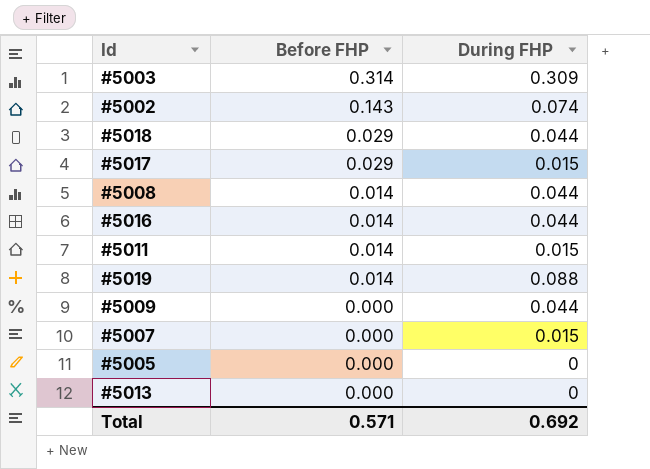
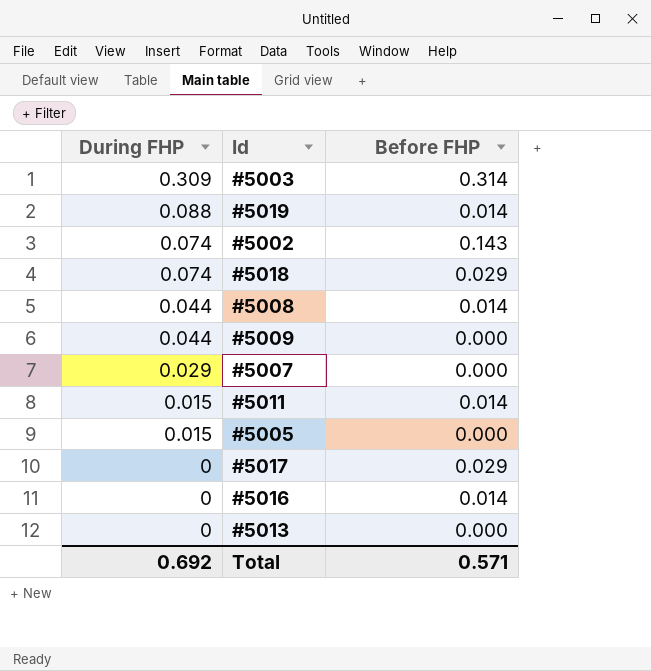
row order: Before FHP descending -> During FHP descending
column During FHP | position: 3 -> 1
#5018 | During FHP: 0.044 -> 0.074
#5007 | During FHP: 0.015 -> 0.029
#5005 | During FHP: 0 -> 0.015
#5017 | During FHP: 0.015 -> 0
#5016 | During FHP: 0.044 -> 0

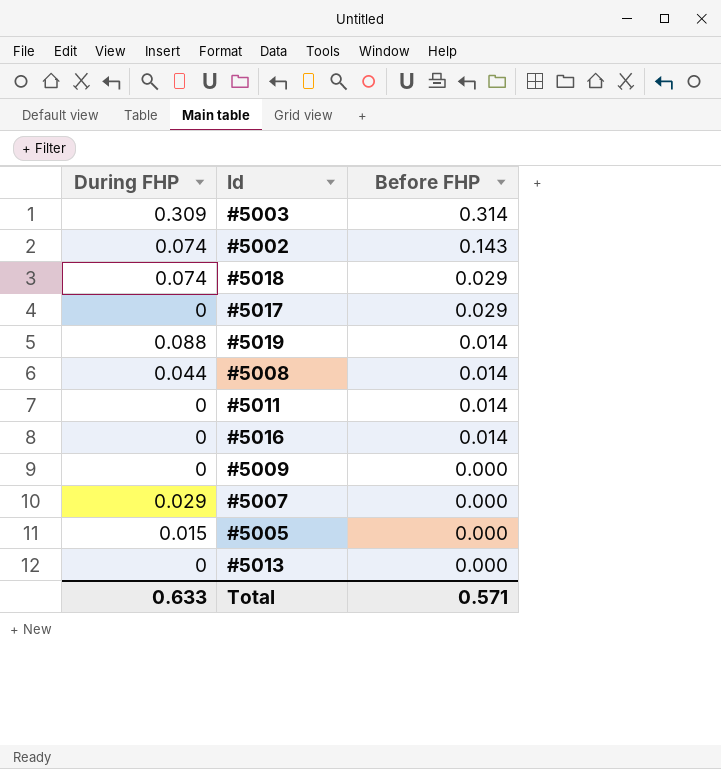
row order: During FHP descending -> Before FHP descending
#5011 | During FHP: 0.015 -> 0
#5009 | During FHP: 0.044 -> 0
Total | During FHP: 0.692 -> 0.633

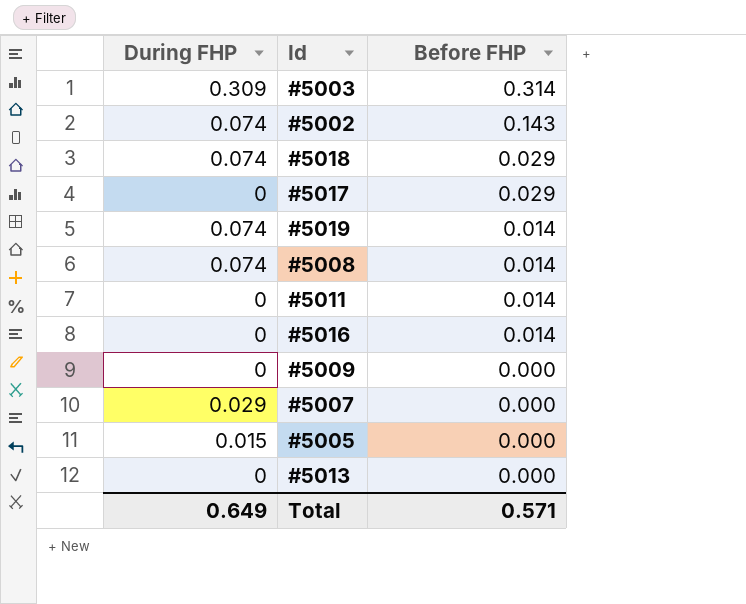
#5019 | During FHP: 0.088 -> 0.074
#5008 | During FHP: 0.044 -> 0.074
Total | During FHP: 0.633 -> 0.649

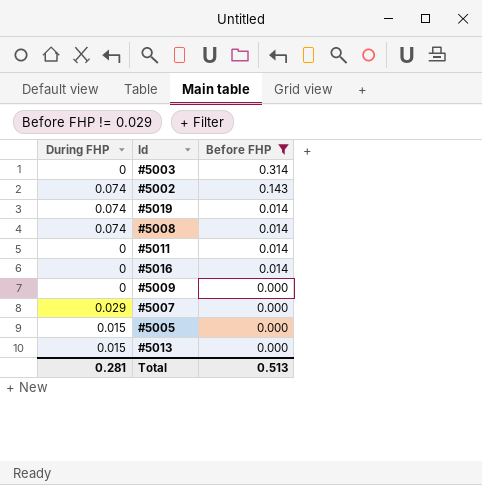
filter: none -> Before FHP != 0.029
#5003 | During FHP: 0.309 -> 0
#5013 | During FHP: 0 -> 0.015
Total | During FHP: 0.649 -> 0.281
Total | Before FHP: 0.571 -> 0.513

